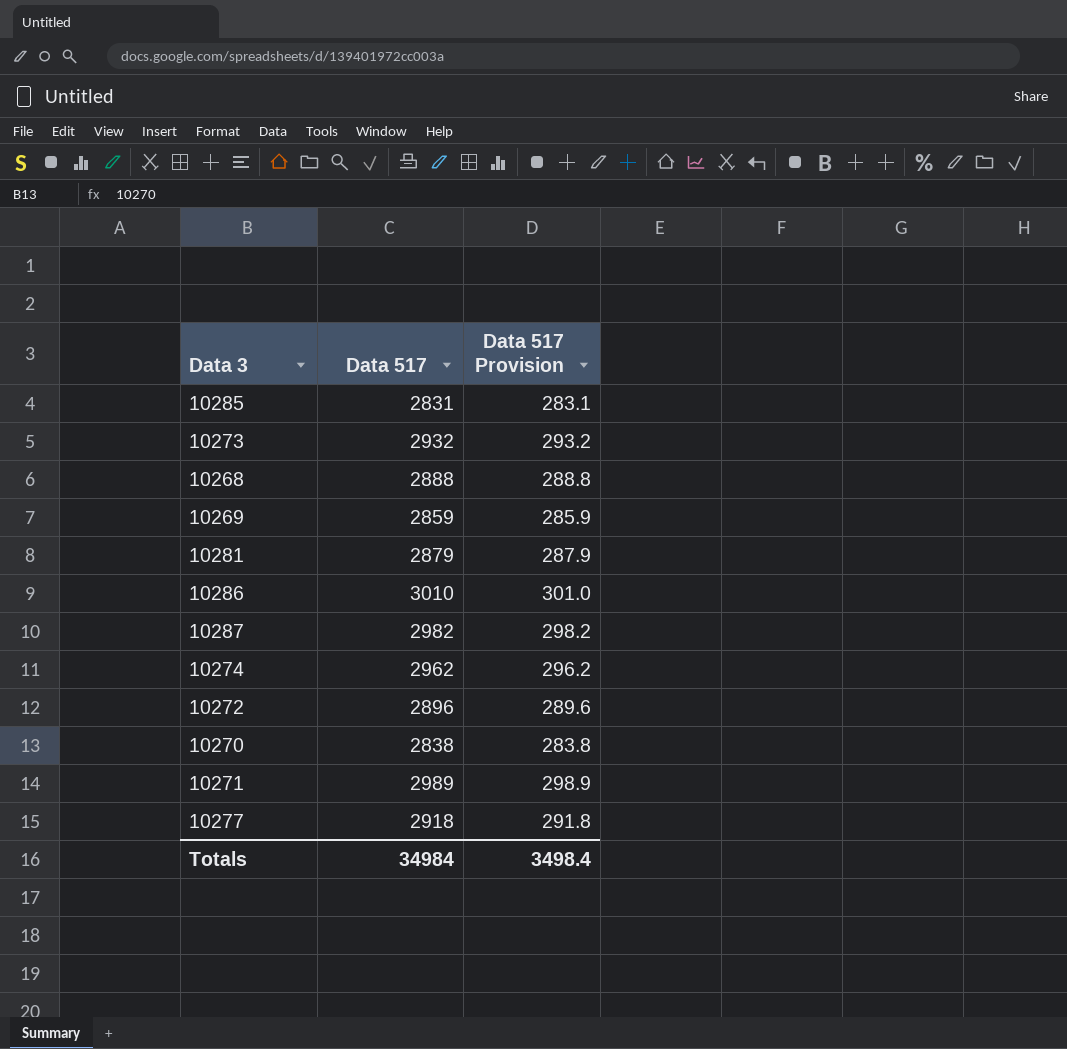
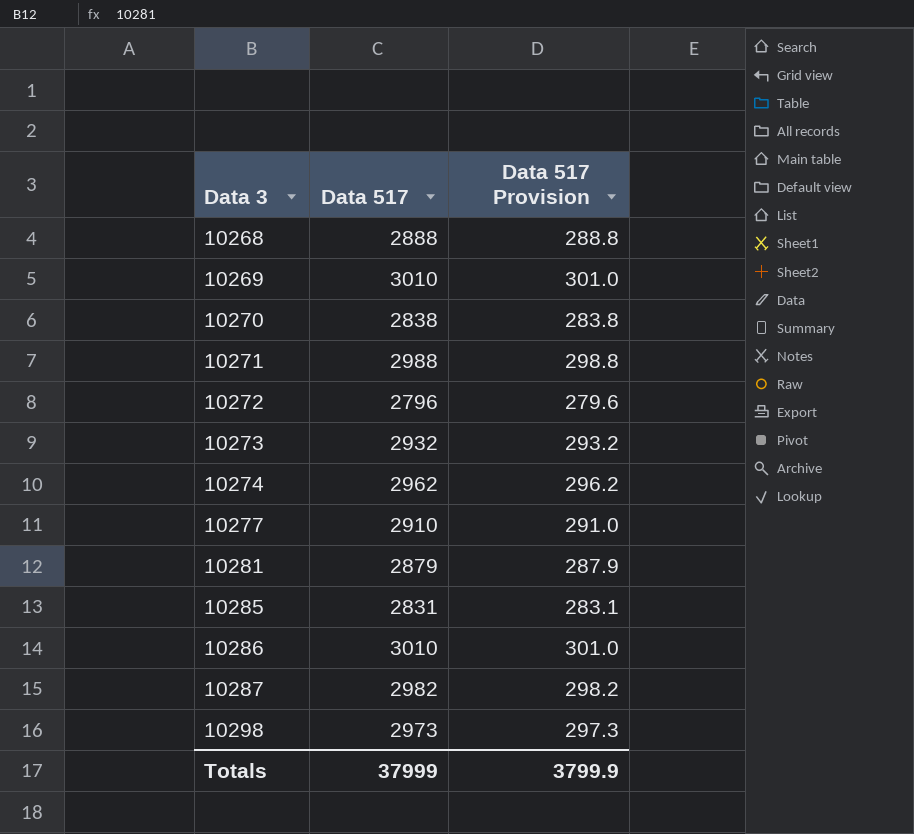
row order: none -> Data 3 ascending
10269 | Data 517: 2859 -> 3010
10269 | Data 517 Provision: 285.9 -> 301.0
10271 | Data 517: 2989 -> 2988
10271 | Data 517 Provision: 298.9 -> 298.8
10272 | Data 517: 2896 -> 2796
10272 | Data 517 Provision: 289.6 -> 279.6
10277 | Data 517: 2918 -> 2910
10277 | Data 517 Provision: 291.8 -> 291.0
row 10298: none -> 2973 | 297.3
Totals | Data 517: 34984 -> 37999
Totals | Data 517 Provision: 3498.4 -> 3799.9

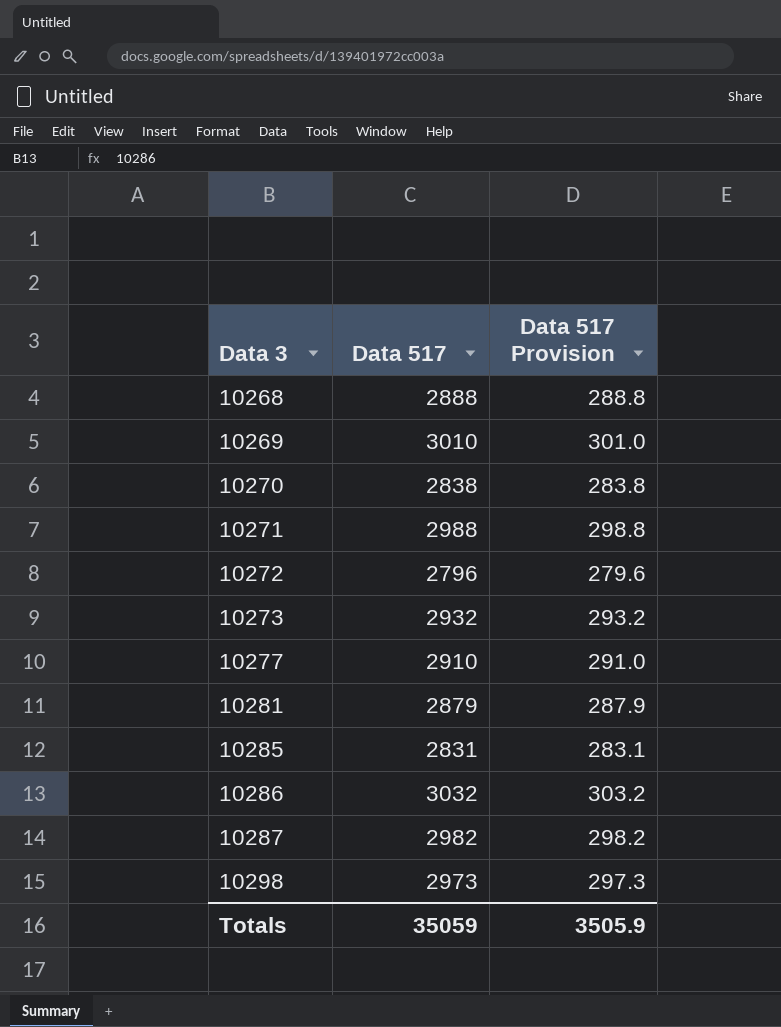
row 10274: 2962 | 296.2 -> none
10286 | Data 517: 3010 -> 3032
10286 | Data 517 Provision: 301.0 -> 303.2
Totals | Data 517: 37999 -> 35059
Totals | Data 517 Provision: 3799.9 -> 3505.9

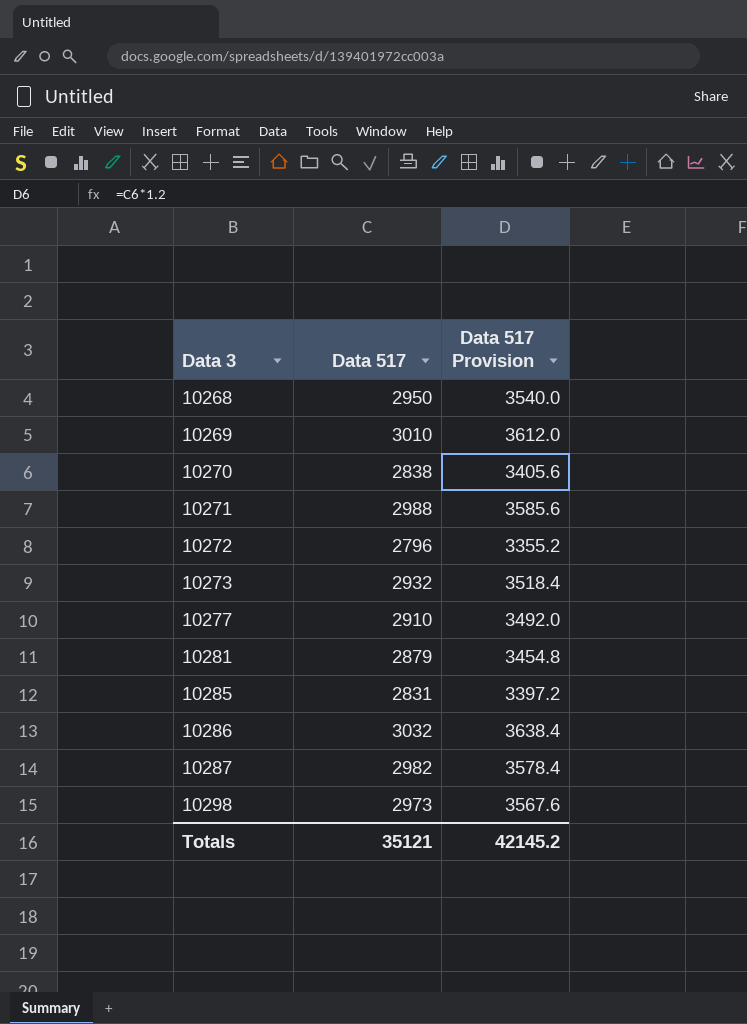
column Data 517 Provision | formula: [Data 517] * 0.1 -> [Data 517] * 1.2
10268 | Data 517: 2888 -> 2950
Totals | Data 517: 35059 -> 35121
Totals | Data 517 Provision: 3505.9 -> 42145.2

